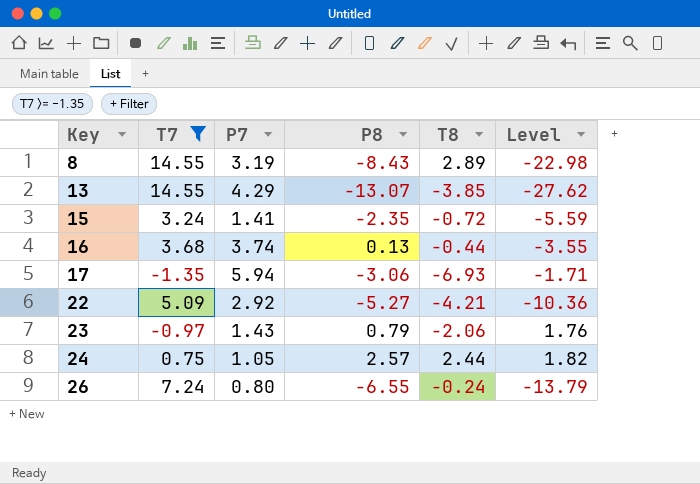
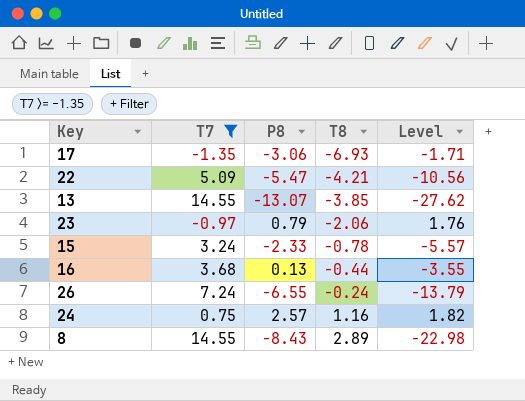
row order: Key ascending -> T8 ascending
column P7 | position: 3 -> none
22 | P8: -5.27 -> -5.47
22 | Level: -10.36 -> -10.56
15 | P8: -2.35 -> -2.33
15 | T8: -0.72 -> -0.78
15 | Level: -5.59 -> -5.57
24 | T8: 2.44 -> 1.16

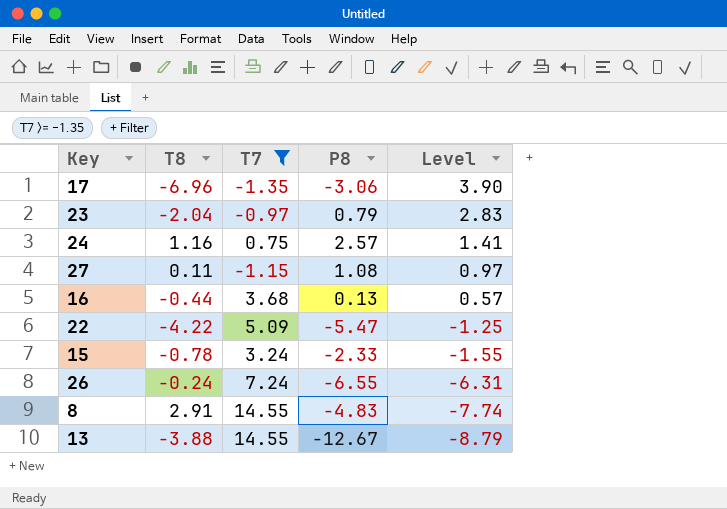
row order: T8 ascending -> Level descending
column T8 | position: 4 -> 2
column Level | formula: [P8] - [T7] -> [P8] - [T8]
17 | T8: -6.93 -> -6.96
23 | T8: -2.06 -> -2.04
row 27: none -> 0.11 | -1.15 | 1.08 | 0.97
22 | T8: -4.21 -> -4.22
8 | T8: 2.89 -> 2.91
8 | P8: -8.43 -> -4.83
13 | T8: -3.85 -> -3.88
13 | P8: -13.07 -> -12.67

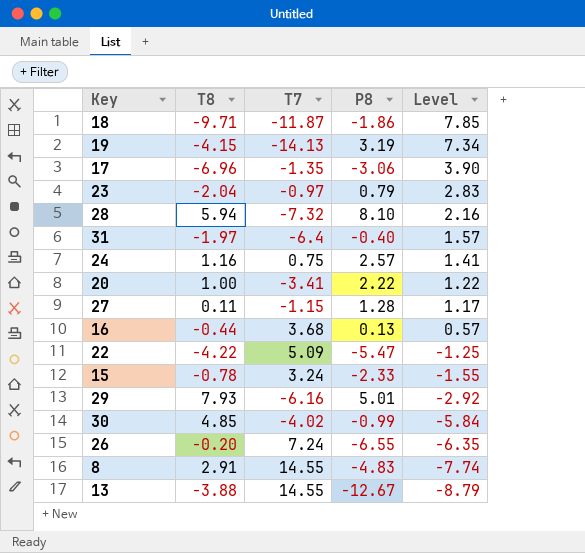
filter: T7 >= -1.35 -> none
27 | P8: 1.08 -> 1.28
27 | Level: 0.97 -> 1.17
26 | T8: -0.24 -> -0.20
26 | Level: -6.31 -> -6.35

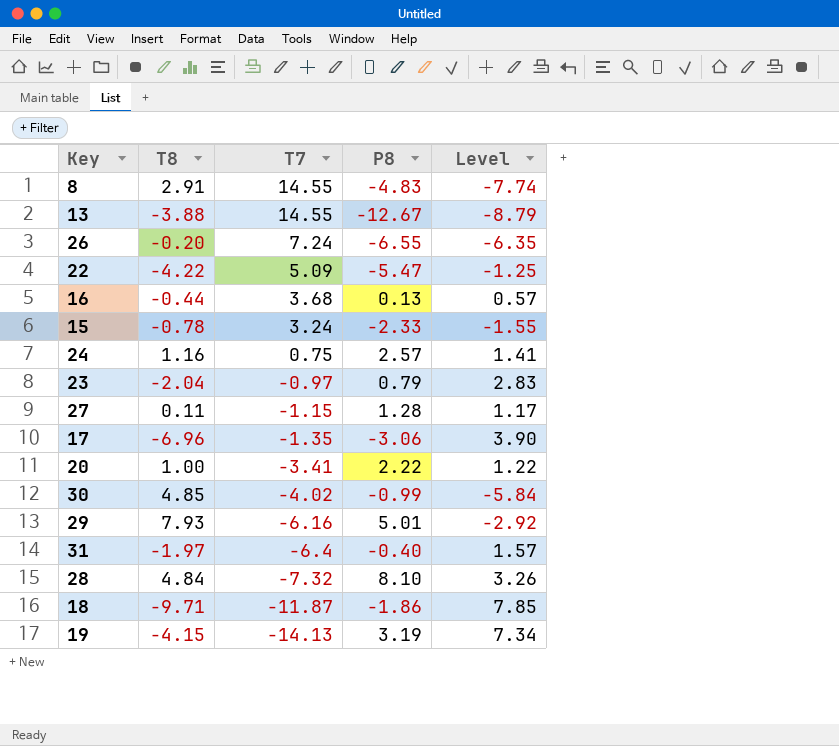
row order: Level descending -> T7 descending
28 | T8: 5.94 -> 4.84
28 | Level: 2.16 -> 3.26

